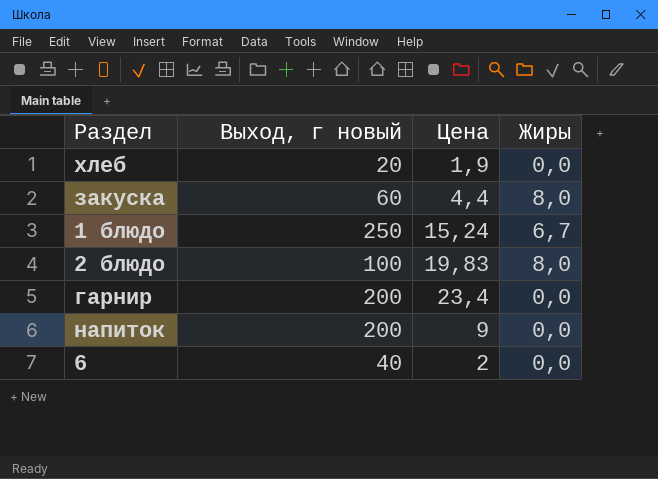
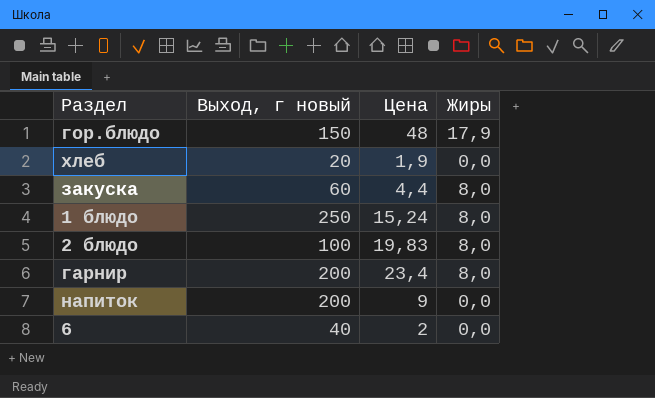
row гор.блюдо: none -> 150 | 48 | 17,9
1 блюдо | Жиры: 6,7 -> 8,0
гарнир | Жиры: 0,0 -> 8,0

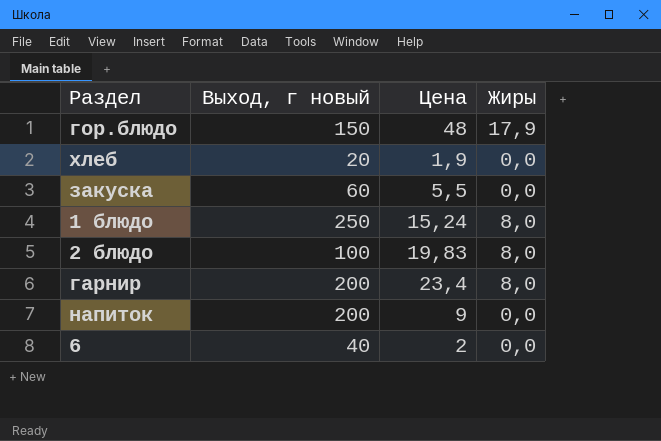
закуска | Цена: 4,4 -> 5,5
закуска | Жиры: 8,0 -> 0,0

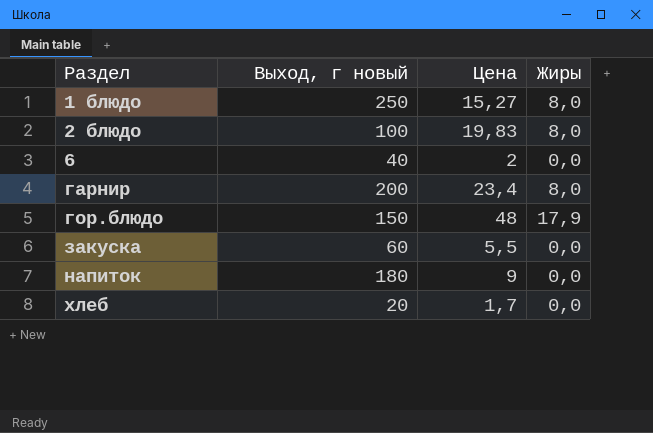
row order: none -> Раздел ascending
1 блюдо | Цена: 15,24 -> 15,27
напиток | Выход, г новый: 200 -> 180
хлеб | Цена: 1,9 -> 1,7

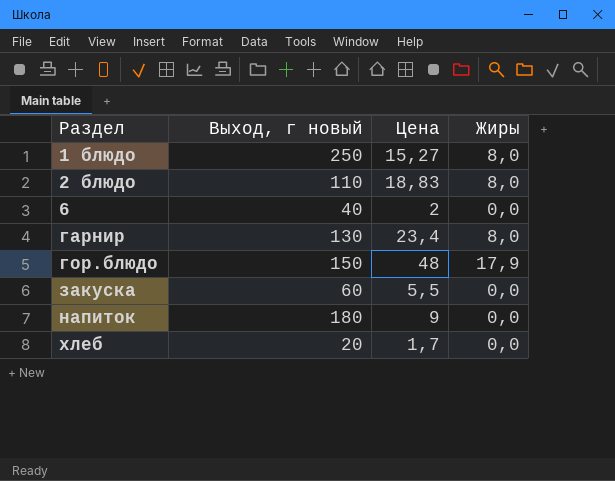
2 блюдо | Выход, г новый: 100 -> 110
2 блюдо | Цена: 19,83 -> 18,83
гарнир | Выход, г новый: 200 -> 130

